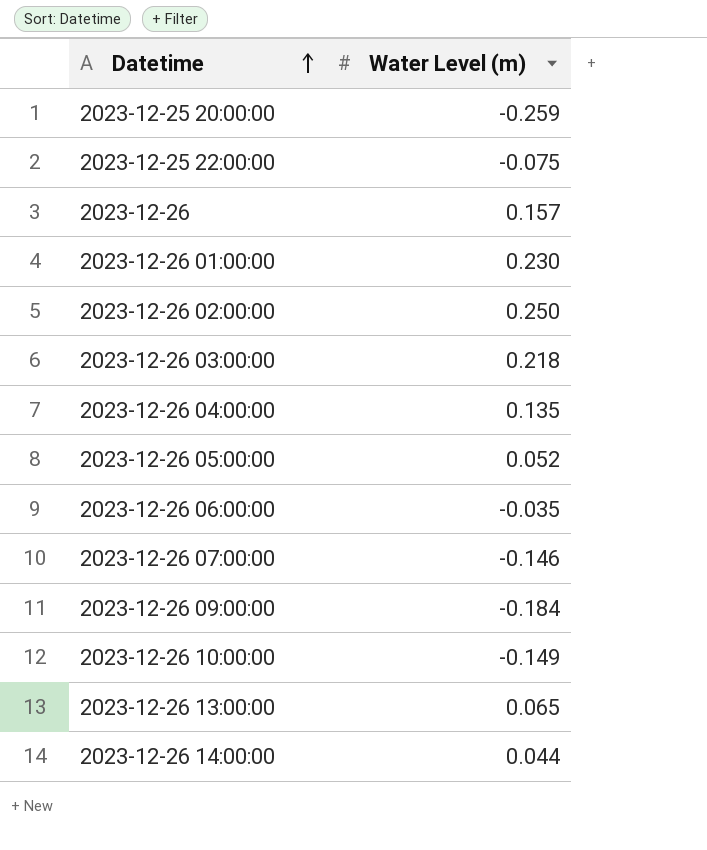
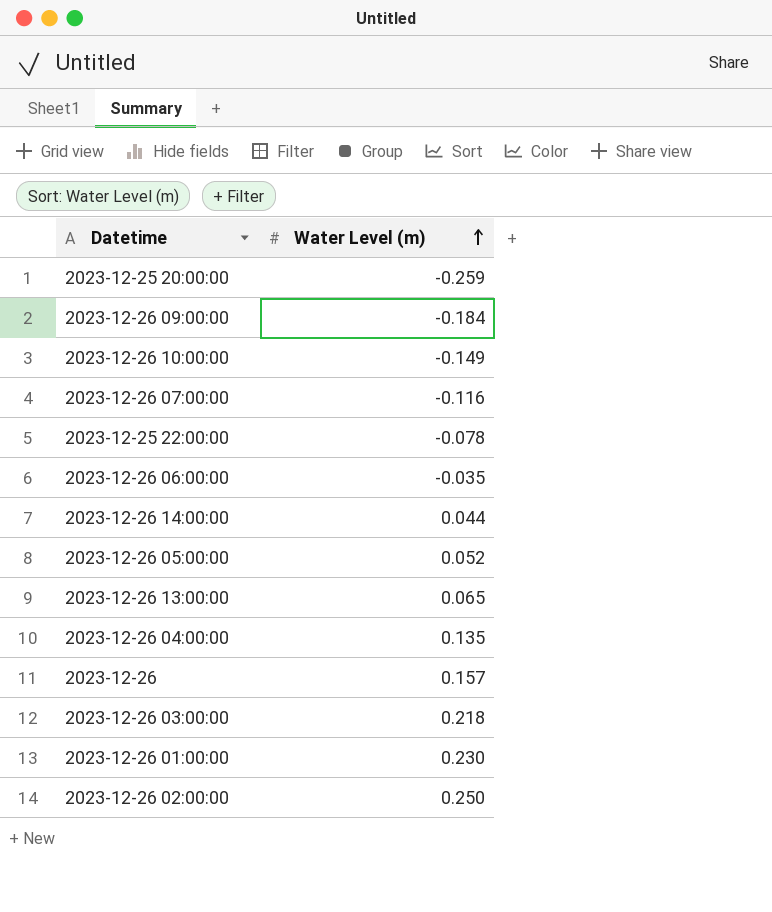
row order: Datetime ascending -> Water Level (m) ascending
2023-12-26 07:00:00 | Water Level (m): -0.146 -> -0.116
2023-12-25 22:00:00 | Water Level (m): -0.075 -> -0.078

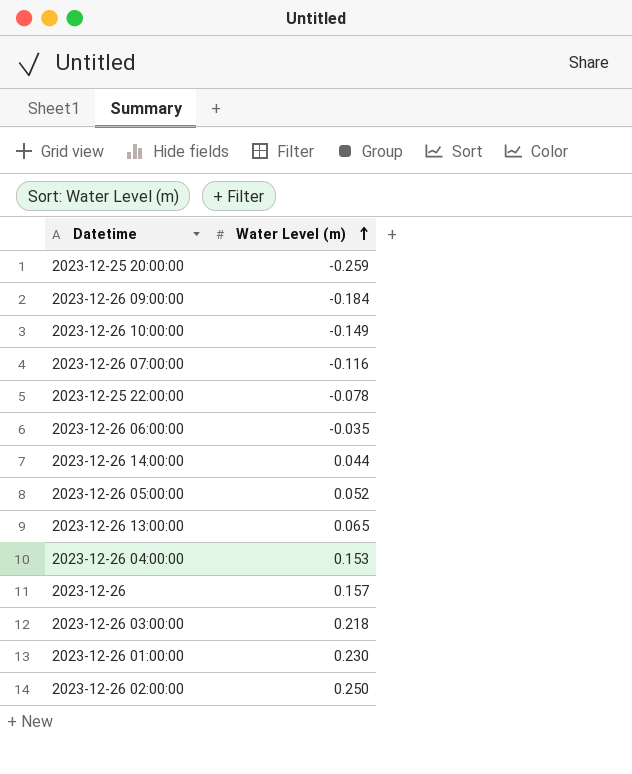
2023-12-26 04:00:00 | Water Level (m): 0.135 -> 0.153

